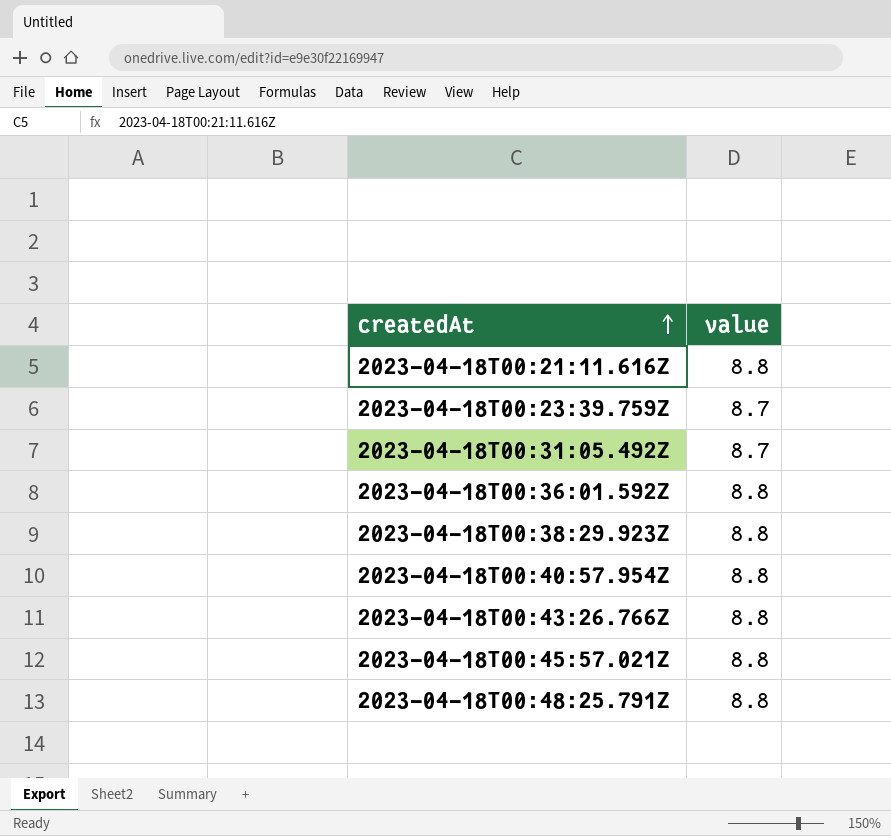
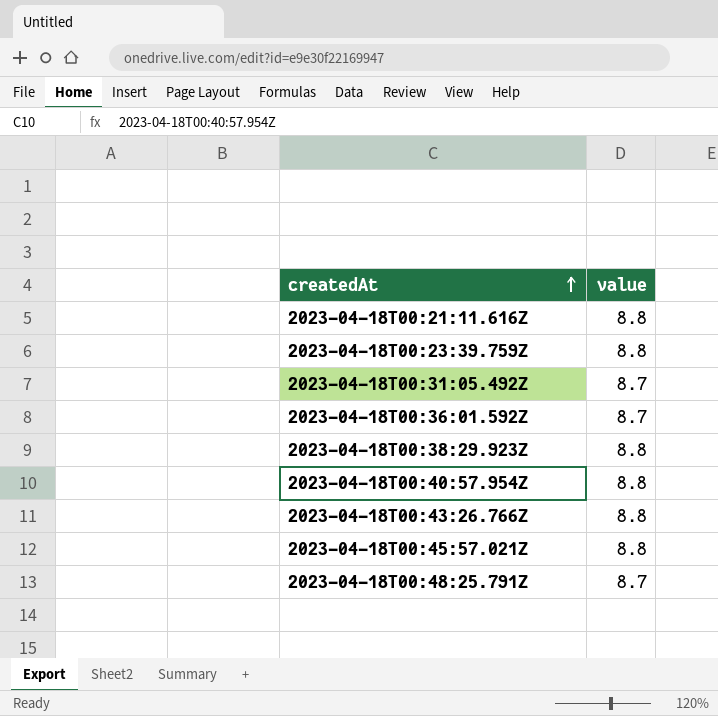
2023-04-18T00:23:39.759Z | value: 8.7 -> 8.8
2023-04-18T00:36:01.592Z | value: 8.8 -> 8.7
2023-04-18T00:48:25.791Z | value: 8.8 -> 8.7

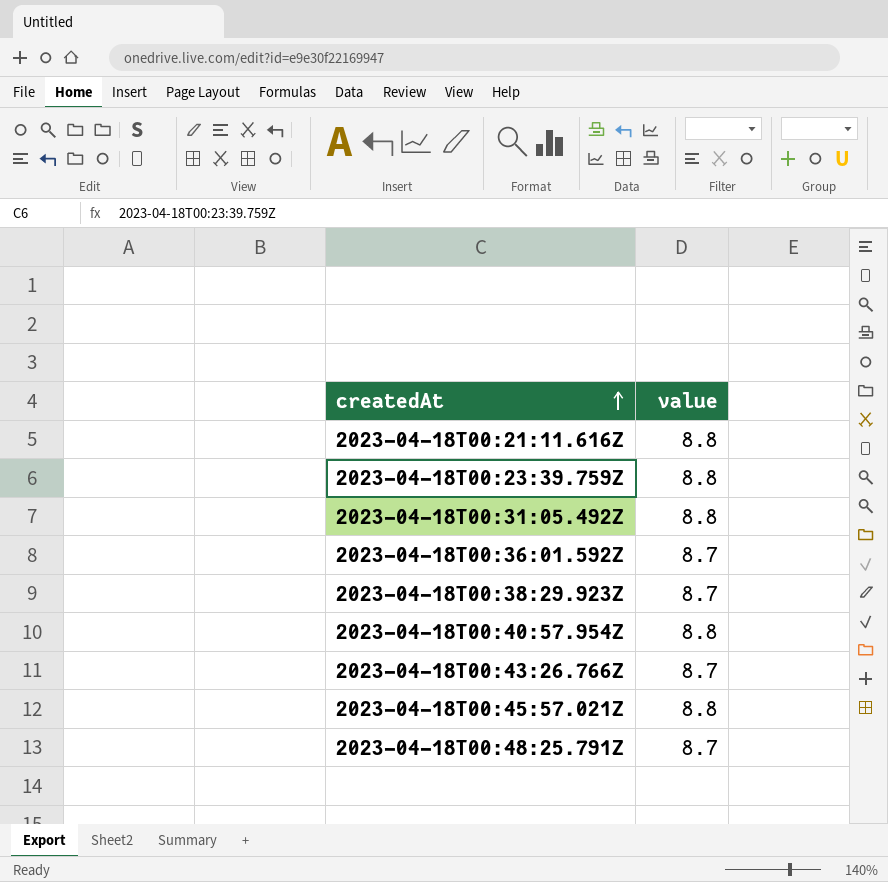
2023-04-18T00:31:05.492Z | value: 8.7 -> 8.8
2023-04-18T00:38:29.923Z | value: 8.8 -> 8.7
2023-04-18T00:43:26.766Z | value: 8.8 -> 8.7

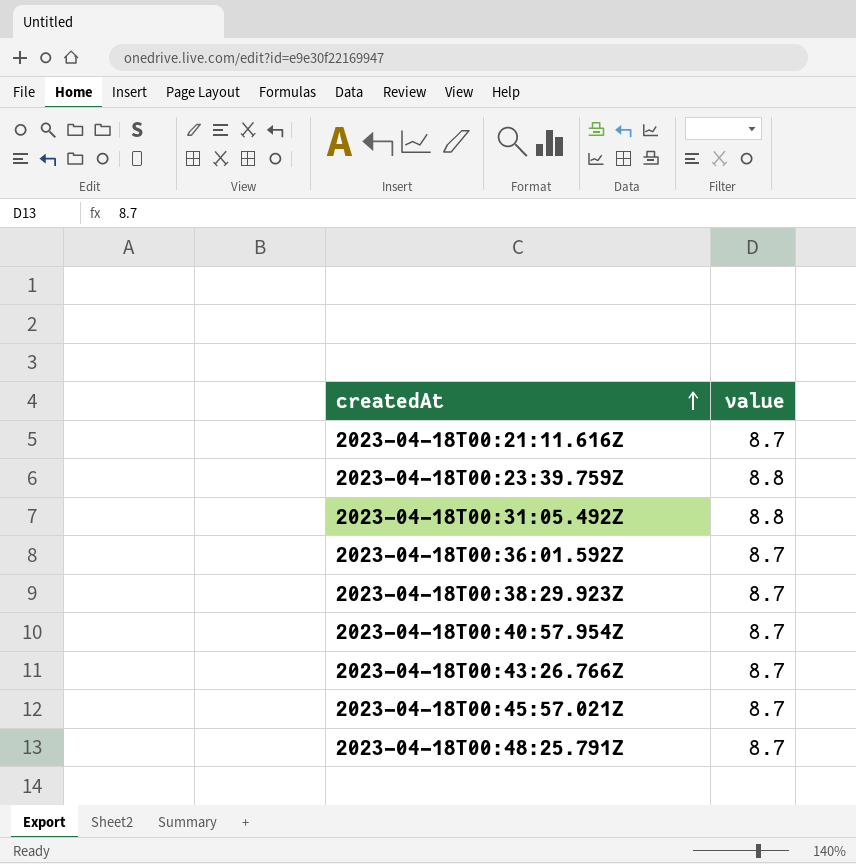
2023-04-18T00:21:11.616Z | value: 8.8 -> 8.7
2023-04-18T00:40:57.954Z | value: 8.8 -> 8.7
2023-04-18T00:45:57.021Z | value: 8.8 -> 8.7

